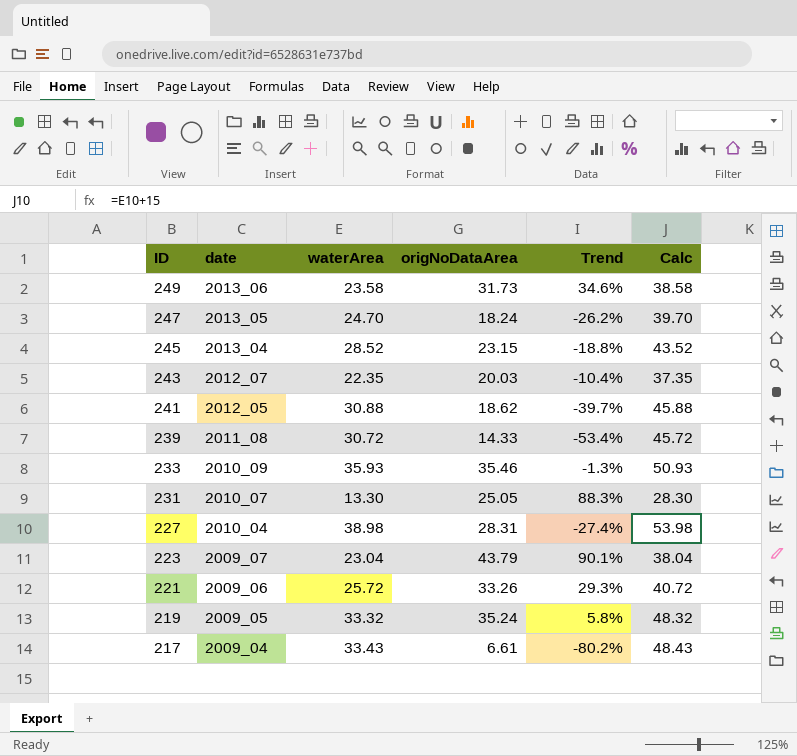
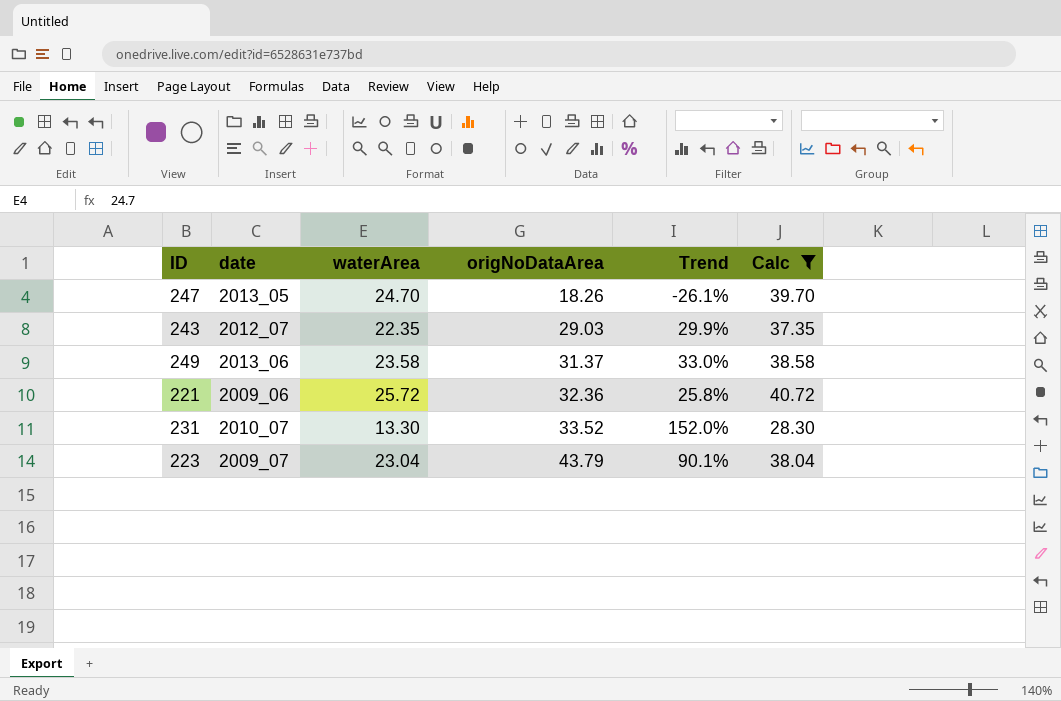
filter: none -> Calc <= 40.72
row order: ID descending -> origNoDataArea ascending
247 | origNoDataArea: 18.24 -> 18.26
247 | Trend: -26.2% -> -26.1%
243 | origNoDataArea: 20.03 -> 29.03
243 | Trend: -10.4% -> 29.9%
249 | origNoDataArea: 31.73 -> 31.37
249 | Trend: 34.6% -> 33.0%
221 | origNoDataArea: 33.26 -> 32.36
221 | Trend: 29.3% -> 25.8%
231 | origNoDataArea: 25.05 -> 33.52
231 | Trend: 88.3% -> 152.0%

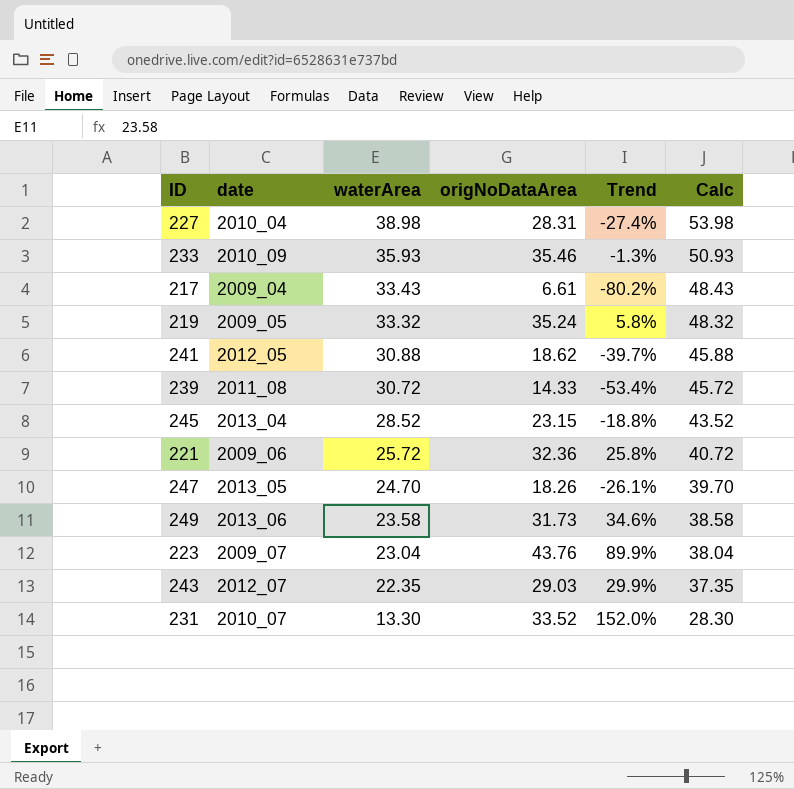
filter: Calc <= 40.72 -> none
row order: origNoDataArea ascending -> waterArea descending
249 | origNoDataArea: 31.37 -> 31.73
249 | Trend: 33.0% -> 34.6%
223 | origNoDataArea: 43.79 -> 43.76
223 | Trend: 90.1% -> 89.9%

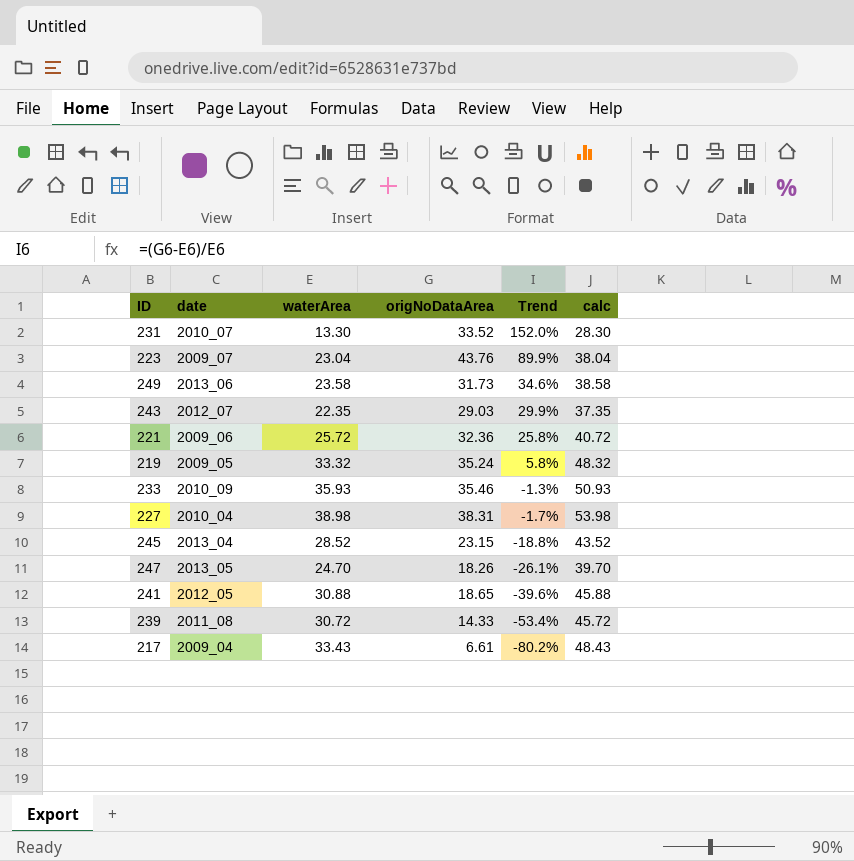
row order: waterArea descending -> Trend descending
column name: Calc -> calc
227 | origNoDataArea: 28.31 -> 38.31
227 | Trend: -27.4% -> -1.7%
241 | origNoDataArea: 18.62 -> 18.65
241 | Trend: -39.7% -> -39.6%

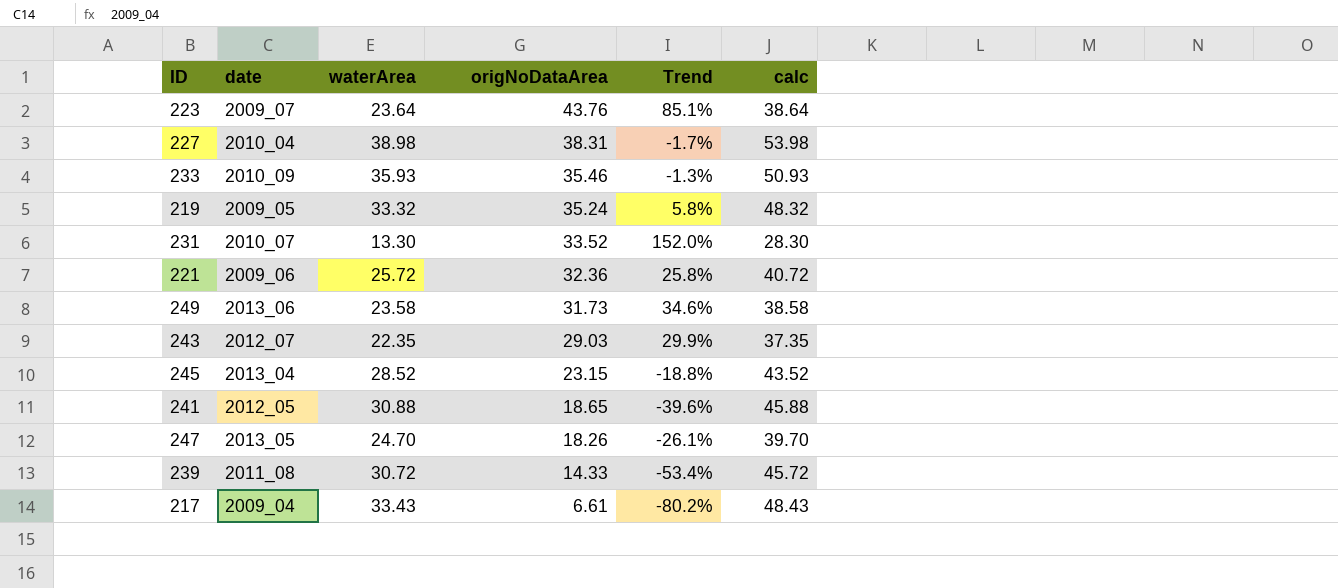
row order: Trend descending -> origNoDataArea descending
223 | waterArea: 23.04 -> 23.64
223 | Trend: 89.9% -> 85.1%
223 | calc: 38.04 -> 38.64

